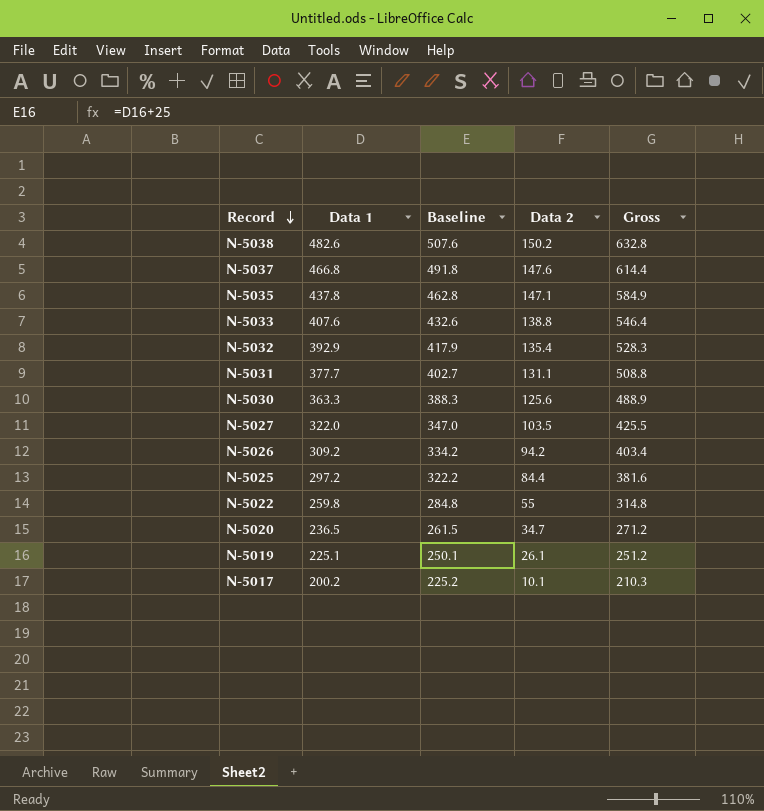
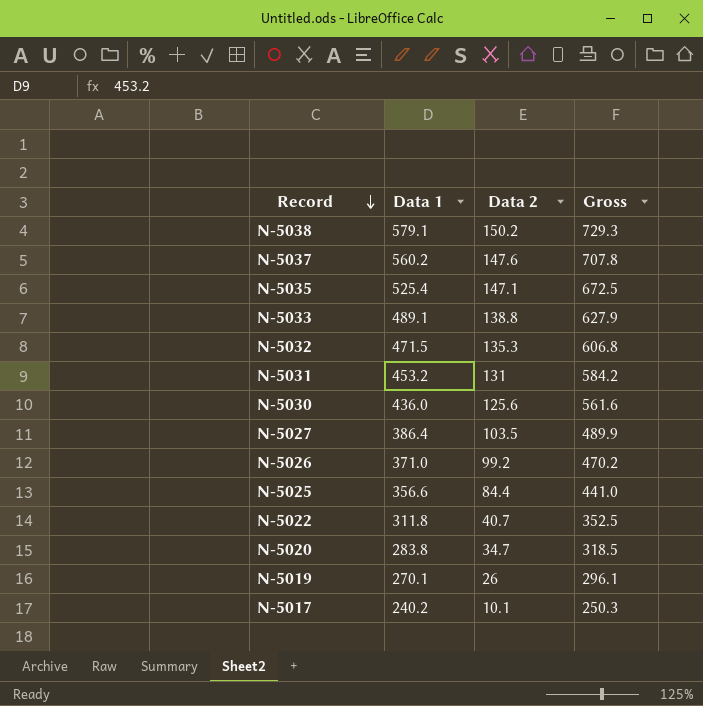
column Baseline | formula: [Data 1] + 25 -> none
N-5038 | Data 1: 482.6 -> 579.1
N-5038 | Gross: 632.8 -> 729.3
N-5037 | Data 1: 466.8 -> 560.2
N-5037 | Gross: 614.4 -> 707.8
N-5035 | Data 1: 437.8 -> 525.4
N-5035 | Gross: 584.9 -> 672.5
N-5033 | Data 1: 407.6 -> 489.1
N-5033 | Gross: 546.4 -> 627.9
N-5032 | Data 1: 392.9 -> 471.5
N-5032 | Data 2: 135.4 -> 135.3
N-5032 | Gross: 528.3 -> 606.8
N-5031 | Data 1: 377.7 -> 453.2
N-5031 | Data 2: 131.1 -> 131
N-5031 | Gross: 508.8 -> 584.2
N-5030 | Data 1: 363.3 -> 436.0
N-5030 | Gross: 488.9 -> 561.6
N-5027 | Data 1: 322.0 -> 386.4
N-5027 | Gross: 425.5 -> 489.9
N-5026 | Data 1: 309.2 -> 371.0
N-5026 | Data 2: 94.2 -> 99.2
N-5026 | Gross: 403.4 -> 470.2
N-5025 | Data 1: 297.2 -> 356.6
N-5025 | Gross: 381.6 -> 441.0
N-5022 | Data 1: 259.8 -> 311.8
N-5022 | Data 2: 55 -> 40.7
N-5022 | Gross: 314.8 -> 352.5
N-5020 | Data 1: 236.5 -> 283.8
N-5020 | Gross: 271.2 -> 318.5
N-5019 | Data 1: 225.1 -> 270.1
N-5019 | Data 2: 26.1 -> 26
N-5019 | Gross: 251.2 -> 296.1
N-5017 | Data 1: 200.2 -> 240.2
N-5017 | Gross: 210.3 -> 250.3

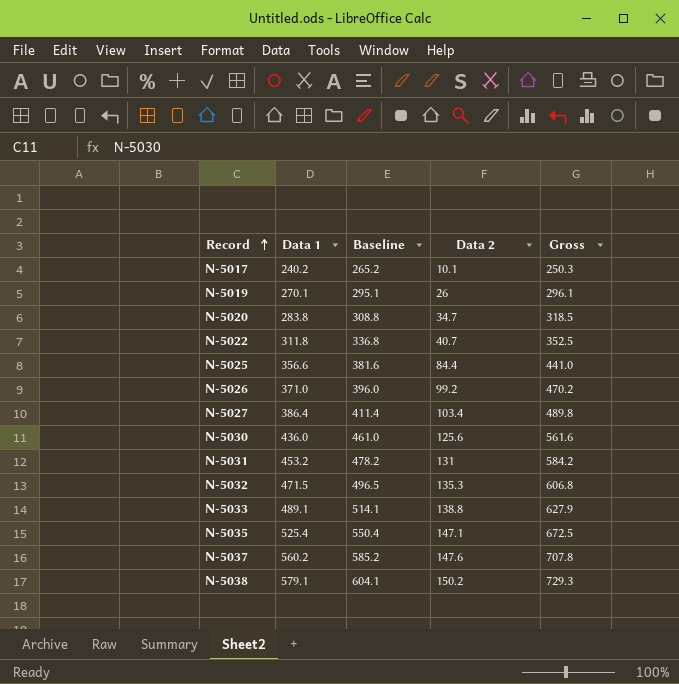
row order: Record descending -> Record ascending
column Baseline | formula: none -> [Data 1] + 25
N-5027 | Data 2: 103.5 -> 103.4
N-5027 | Gross: 489.9 -> 489.8

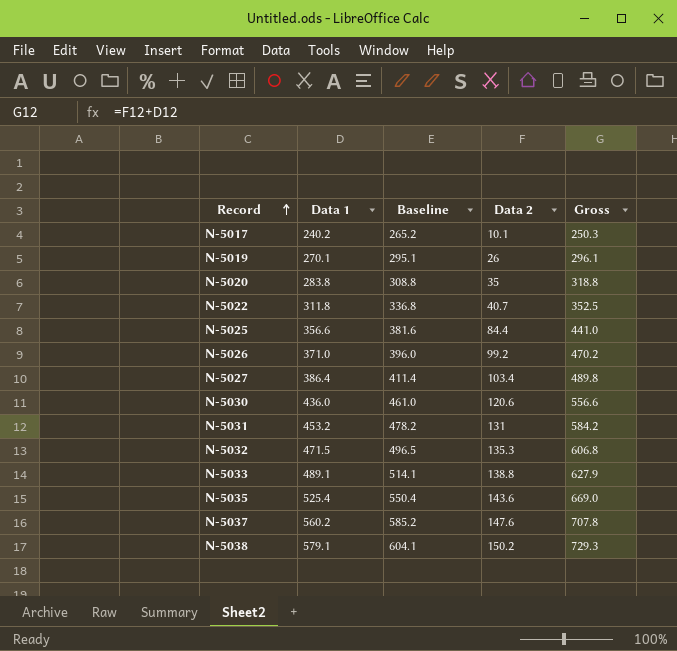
N-5020 | Data 2: 34.7 -> 35
N-5020 | Gross: 318.5 -> 318.8
N-5030 | Data 2: 125.6 -> 120.6
N-5030 | Gross: 561.6 -> 556.6
N-5035 | Data 2: 147.1 -> 143.6
N-5035 | Gross: 672.5 -> 669.0

